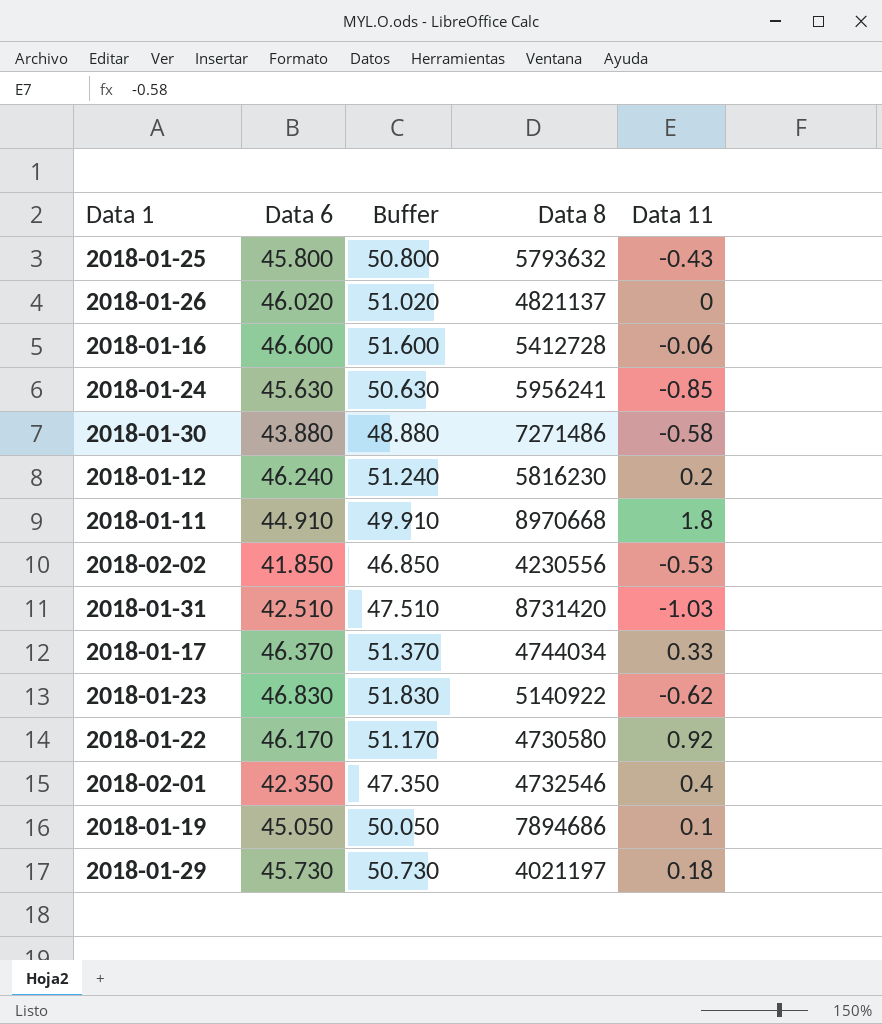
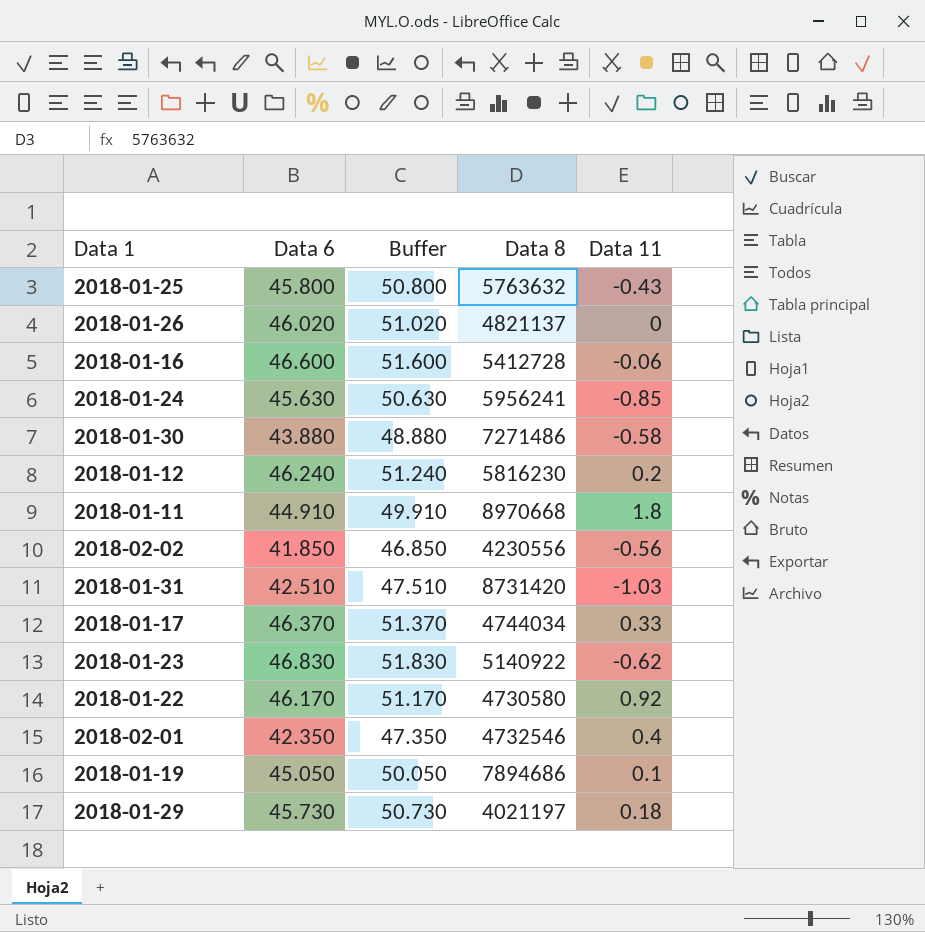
2018-01-25 | Data 8: 5793632 -> 5763632
2018-02-02 | Data 11: -0.53 -> -0.56

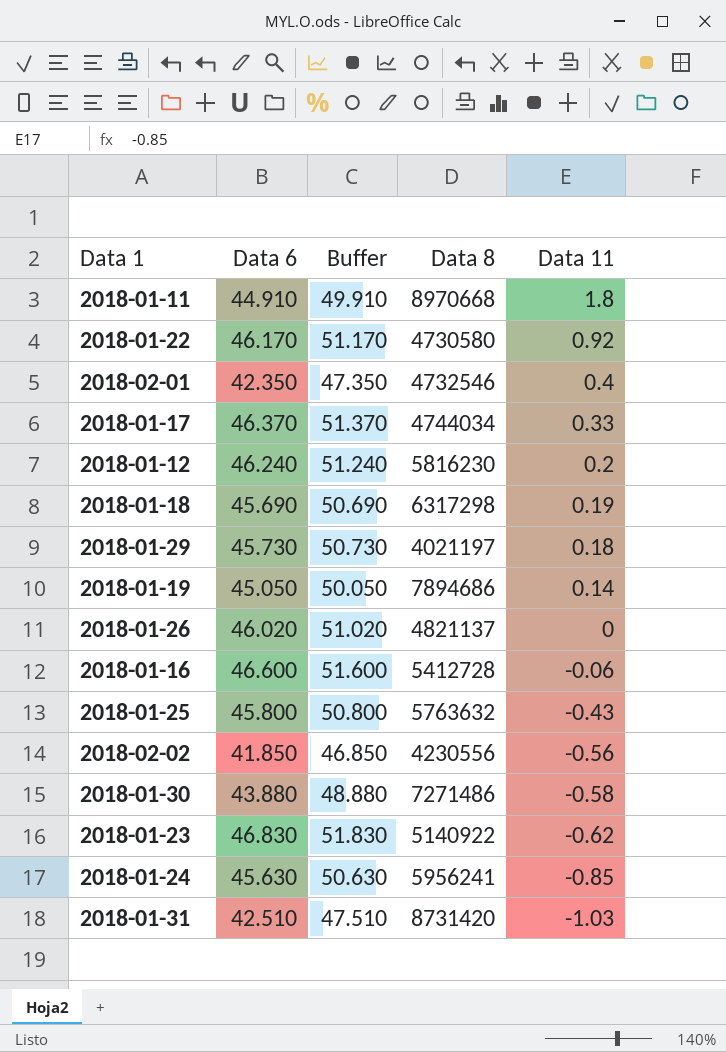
row order: none -> Data 11 descending
row 2018-01-18: none -> 45.690 | 50.690 | 6317298 | 0.19
2018-01-19 | Data 11: 0.1 -> 0.14

